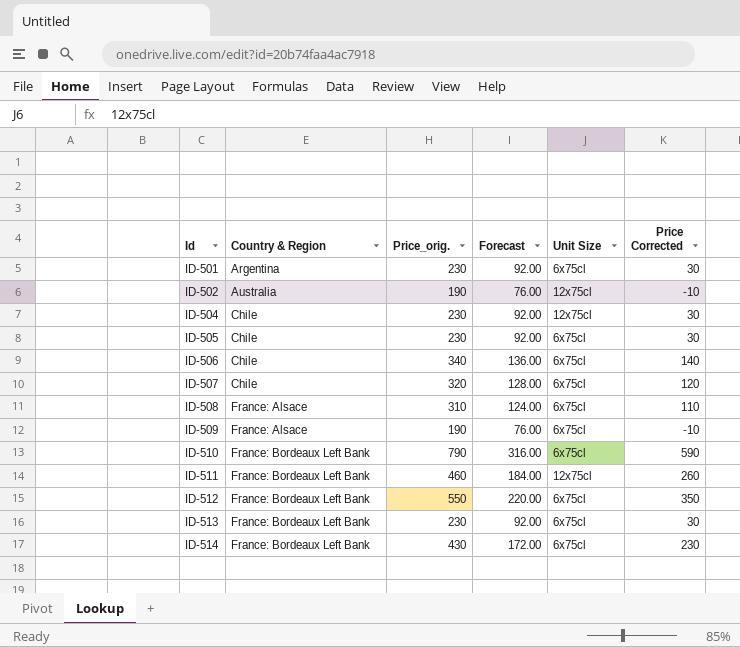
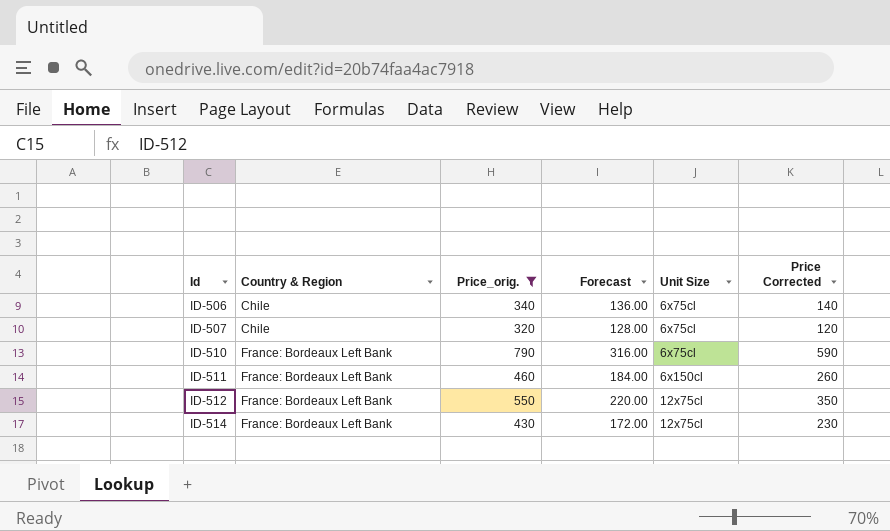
filter: none -> Price_orig. >= 320
ID-511 | Unit Size: 12x75cl -> 6x150cl
ID-512 | Unit Size: 6x75cl -> 12x75cl
ID-514 | Unit Size: 6x75cl -> 12x75cl

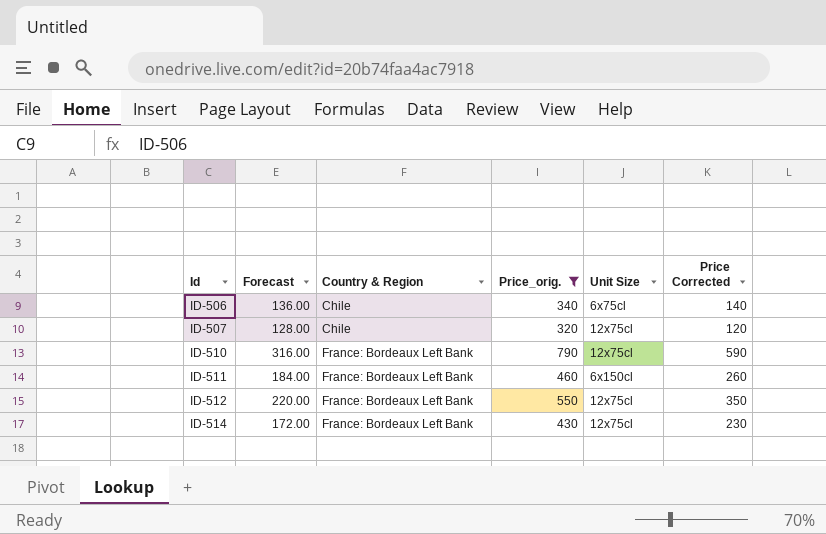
column Forecast | position: 4 -> 2
ID-507 | Unit Size: 6x75cl -> 12x75cl
ID-510 | Unit Size: 6x75cl -> 12x75cl

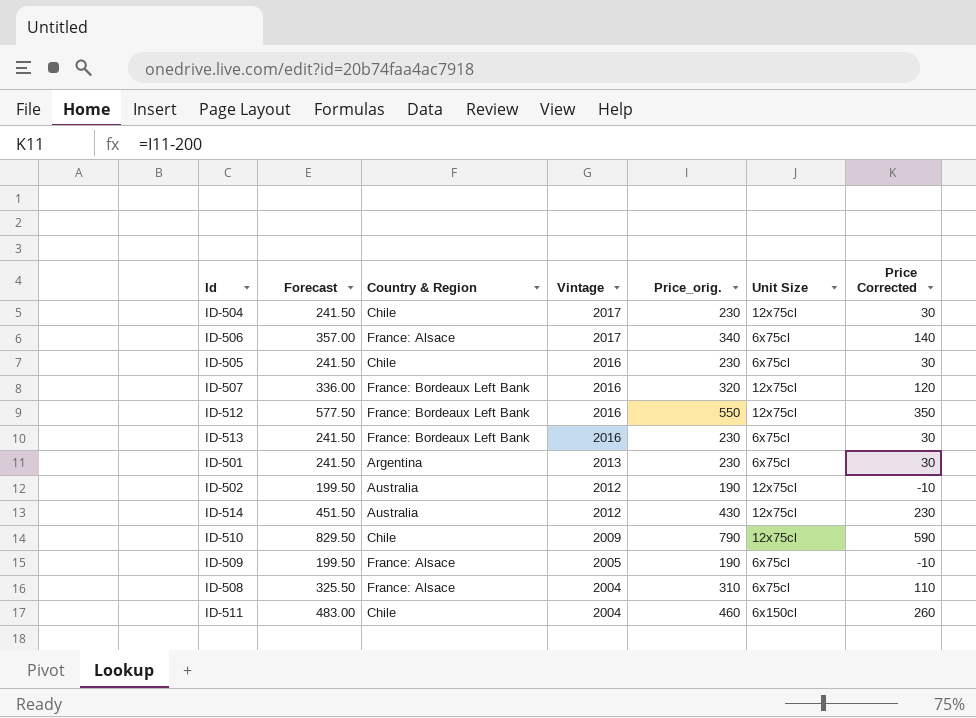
filter: Price_orig. >= 320 -> none
row order: Id ascending -> Vintage descending
column Forecast | formula: [Price_orig.] * 0.4 -> [Price_orig.] * 1.05
column Vintage | position: none -> 4
ID-506 | Country & Region: Chile -> France: Alsace
ID-507 | Country & Region: Chile -> France: Bordeaux Left Bank
ID-514 | Country & Region: France: Bordeaux Left Bank -> Australia
ID-510 | Country & Region: France: Bordeaux Left Bank -> Chile
ID-511 | Country & Region: France: Bordeaux Left Bank -> Chile

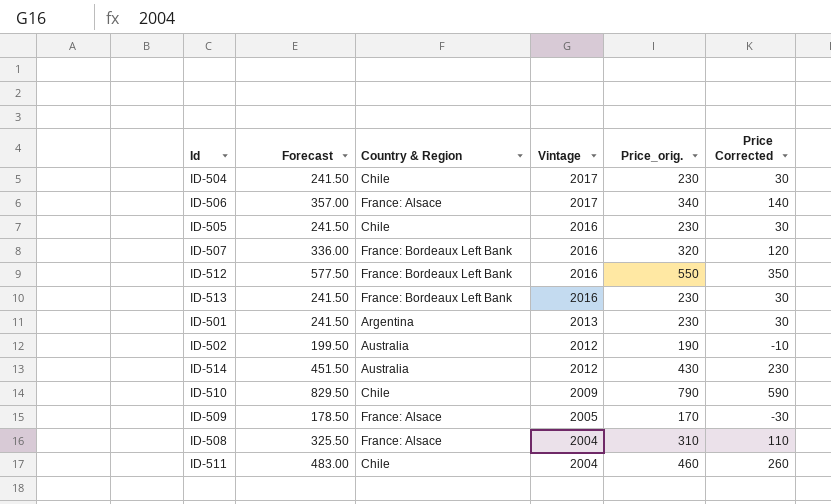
column Unit Size | position: 6 -> none
ID-509 | Forecast: 199.50 -> 178.50
ID-509 | Price_orig.: 190 -> 170
ID-509 | Price Corrected: -10 -> -30

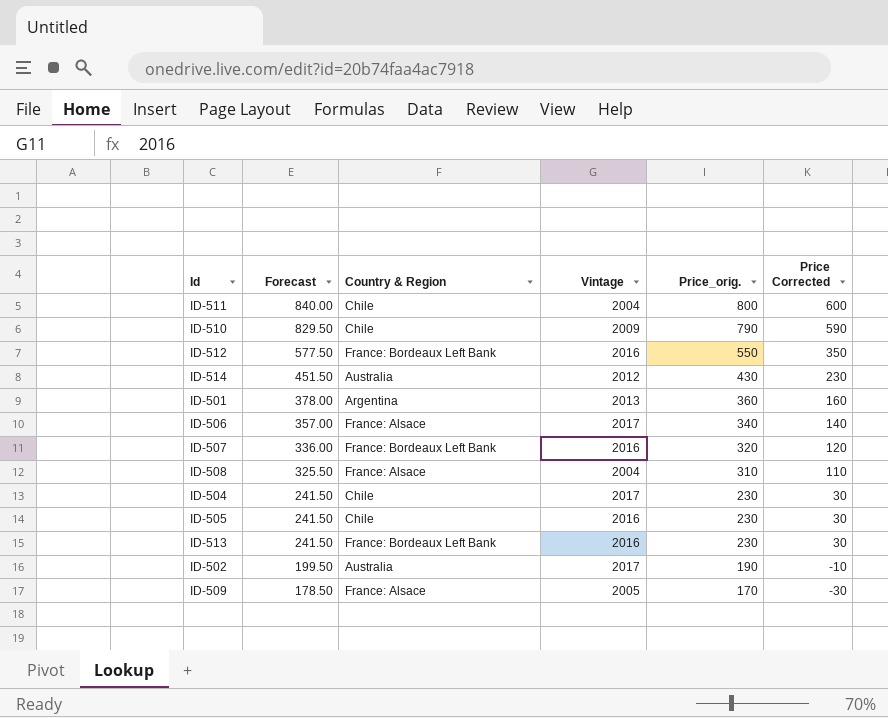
row order: Vintage descending -> Forecast descending
ID-511 | Forecast: 483.00 -> 840.00
ID-511 | Price_orig.: 460 -> 800
ID-511 | Price Corrected: 260 -> 600
ID-501 | Forecast: 241.50 -> 378.00
ID-501 | Price_orig.: 230 -> 360
ID-501 | Price Corrected: 30 -> 160
ID-502 | Vintage: 2012 -> 2017

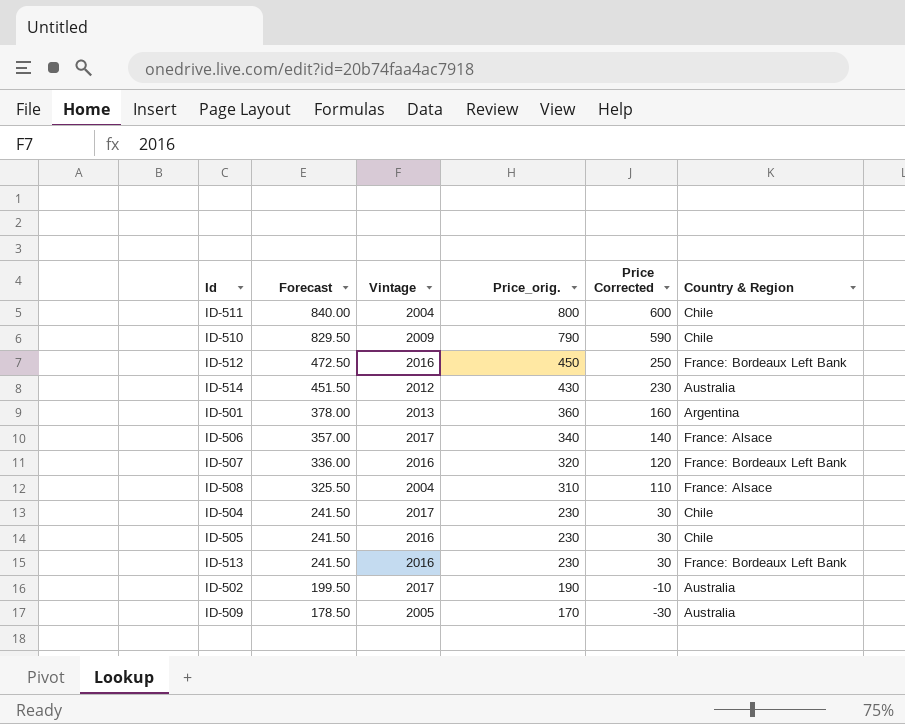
column Country & Region | position: 3 -> 6
ID-512 | Forecast: 577.50 -> 472.50
ID-512 | Price_orig.: 550 -> 450
ID-512 | Price Corrected: 350 -> 250
ID-509 | Country & Region: France: Alsace -> Australia

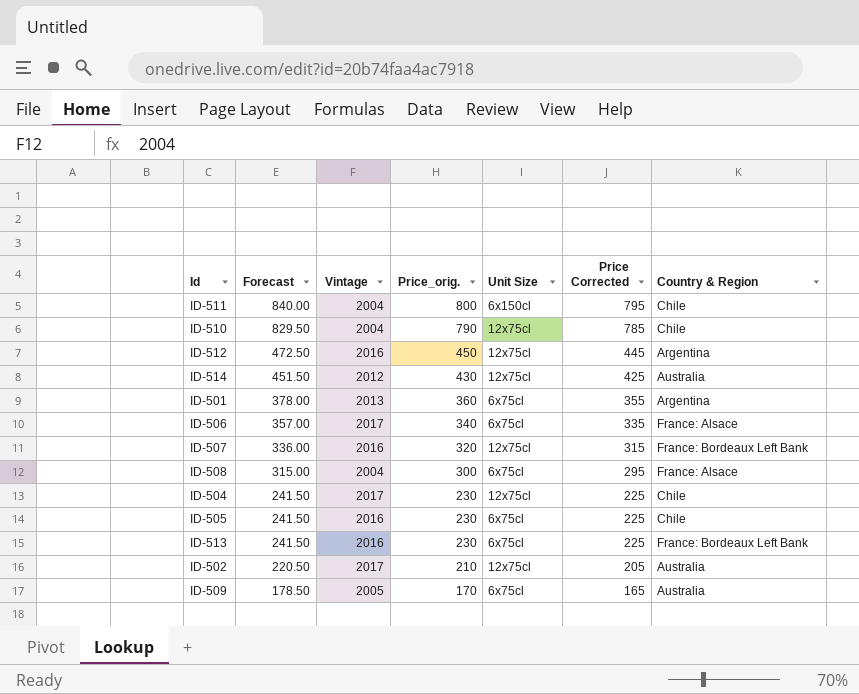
column Unit Size | position: none -> 5
column Price Corrected | formula: [Price_orig.] - 200 -> [Price_orig.] - 5
ID-510 | Vintage: 2009 -> 2004
ID-512 | Country & Region: France: Bordeaux Left Bank -> Argentina
ID-508 | Forecast: 325.50 -> 315.00
ID-508 | Price_orig.: 310 -> 300
ID-502 | Forecast: 199.50 -> 220.50
ID-502 | Price_orig.: 190 -> 210

